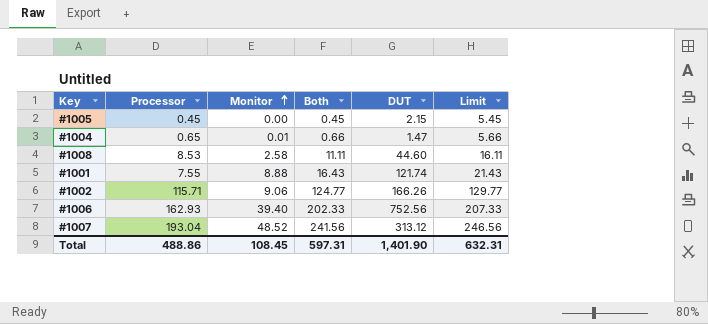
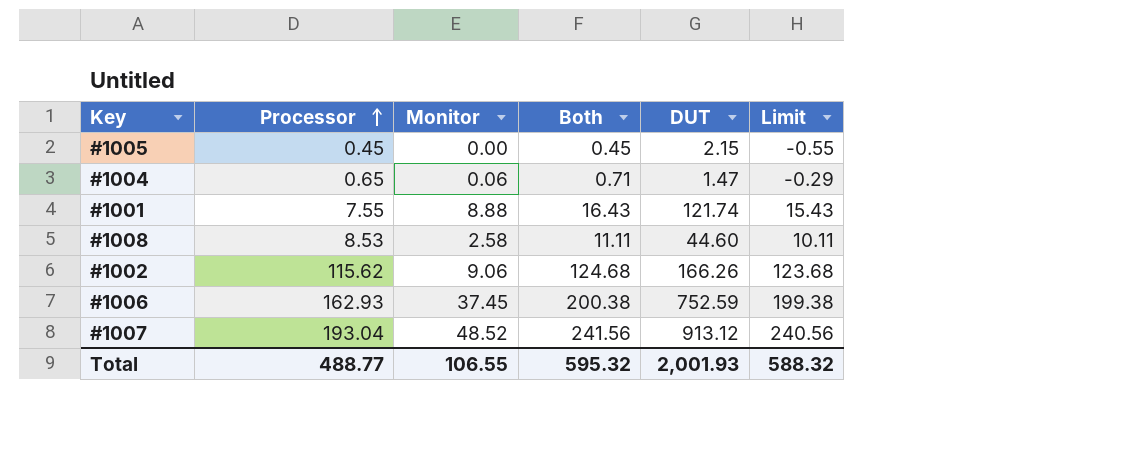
row order: Monitor ascending -> Processor ascending
column Limit | formula: [Both] + 5 -> [Both] - 1
#1004 | Monitor: 0.01 -> 0.06
#1004 | Both: 0.66 -> 0.71
#1002 | Processor: 115.71 -> 115.62
#1002 | Both: 124.77 -> 124.68
#1006 | Monitor: 39.40 -> 37.45
#1006 | Both: 202.33 -> 200.38
#1006 | DUT: 752.56 -> 752.59
#1007 | DUT: 313.12 -> 913.12
Total | Processor: 488.86 -> 488.77
Total | Monitor: 108.45 -> 106.55
Total | Both: 597.31 -> 595.32
Total | DUT: 1,401.90 -> 2,001.93
Total | Limit: 632.31 -> 588.32

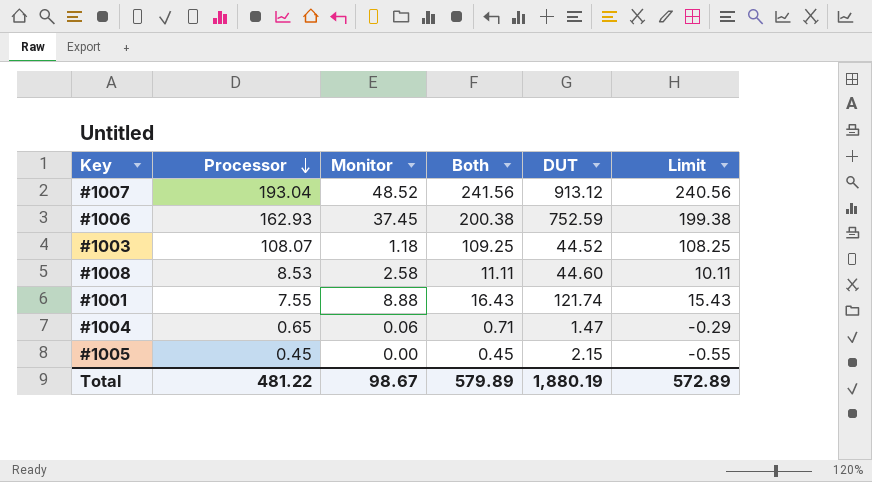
row order: Processor ascending -> Processor descending
row #1002: 115.62 | 9.06 | 124.68 | 166.26 | 123.68 -> none
row #1003: none -> 108.07 | 1.18 | 109.25 | 44.52 | 108.25
Total | Processor: 488.77 -> 481.22
Total | Monitor: 106.55 -> 98.67
Total | Both: 595.32 -> 579.89
Total | DUT: 2,001.93 -> 1,880.19
Total | Limit: 588.32 -> 572.89

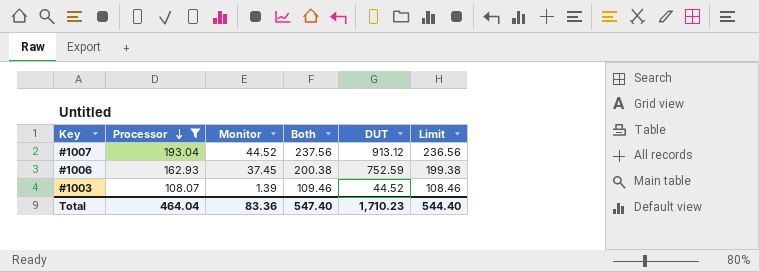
filter: none -> Processor >= 108.07
#1007 | Monitor: 48.52 -> 44.52
#1007 | Both: 241.56 -> 237.56
#1007 | Limit: 240.56 -> 236.56
#1003 | Monitor: 1.18 -> 1.39
#1003 | Both: 109.25 -> 109.46
#1003 | Limit: 108.25 -> 108.46
Total | Processor: 481.22 -> 464.04
Total | Monitor: 98.67 -> 83.36
Total | Both: 579.89 -> 547.40
Total | DUT: 1,880.19 -> 1,710.23
Total | Limit: 572.89 -> 544.40

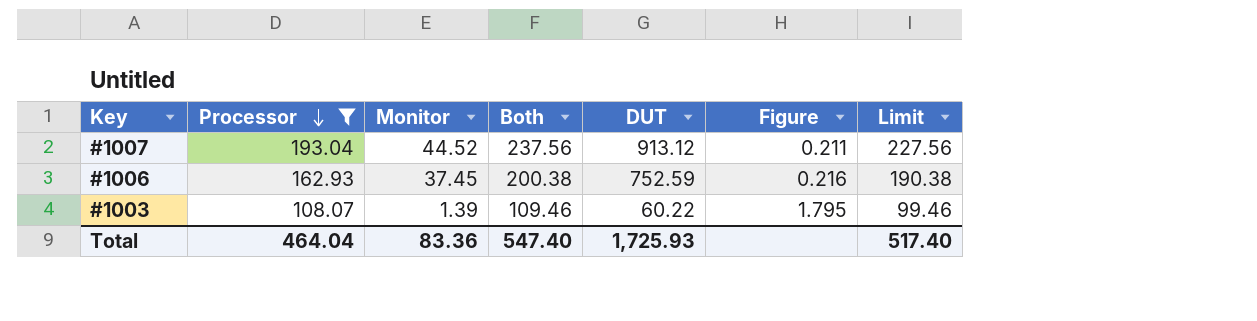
column Figure | formula: none -> [Processor] / [DUT]
column Limit | formula: [Both] - 1 -> [Both] - 10
#1003 | DUT: 44.52 -> 60.22
Total | DUT: 1,710.23 -> 1,725.93
Total | Limit: 544.40 -> 517.40

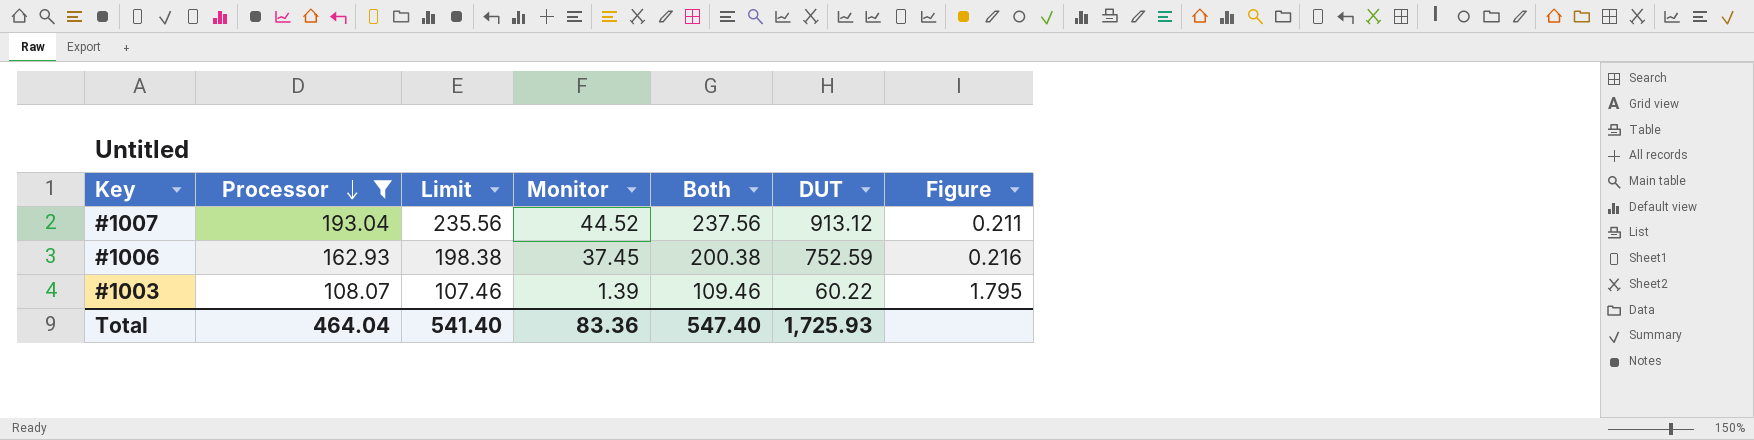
column Limit | formula: [Both] - 10 -> [Both] - 2
column Limit | position: 7 -> 3
Total | Limit: 517.40 -> 541.40

